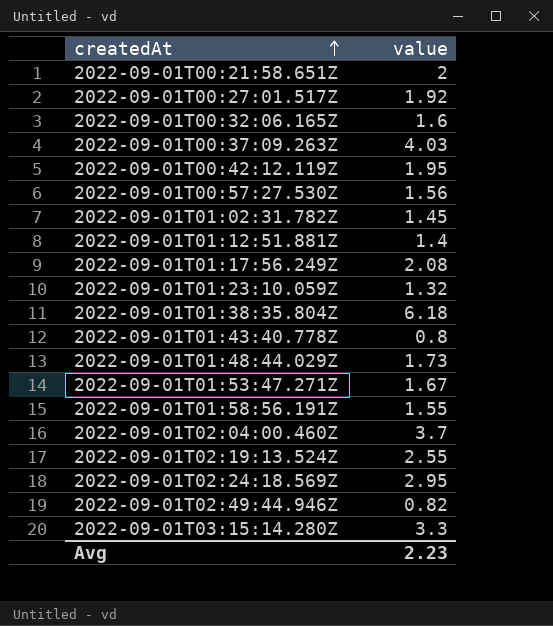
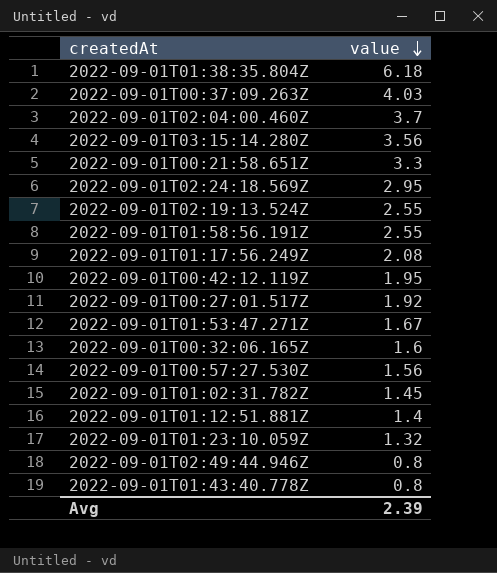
row order: createdAt ascending -> value descending
row 2022-09-01T01:48:44.029Z: 1.73 -> none
2022-09-01T03:15:14.280Z | value: 3.3 -> 3.56
2022-09-01T00:21:58.651Z | value: 2 -> 3.3
2022-09-01T01:58:56.191Z | value: 1.55 -> 2.55
2022-09-01T02:49:44.946Z | value: 0.82 -> 0.8
Avg | value: 2.23 -> 2.39

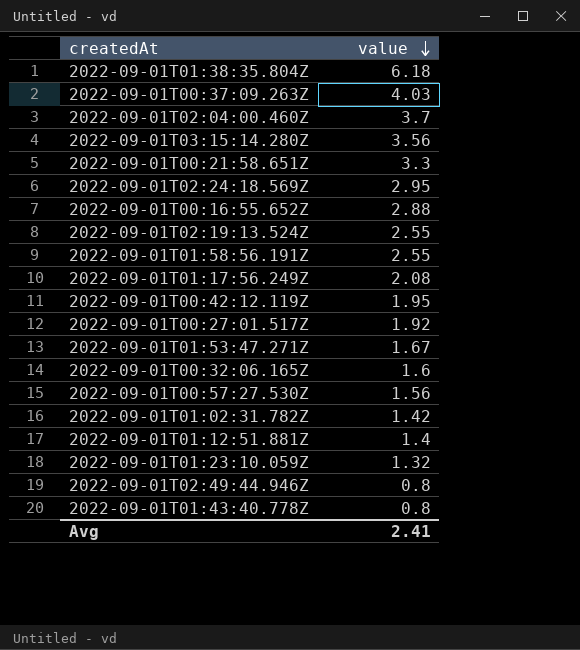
row 2022-09-01T00:16:55.652Z: none -> 2.88
2022-09-01T01:02:31.782Z | value: 1.45 -> 1.42
Avg | value: 2.39 -> 2.41

